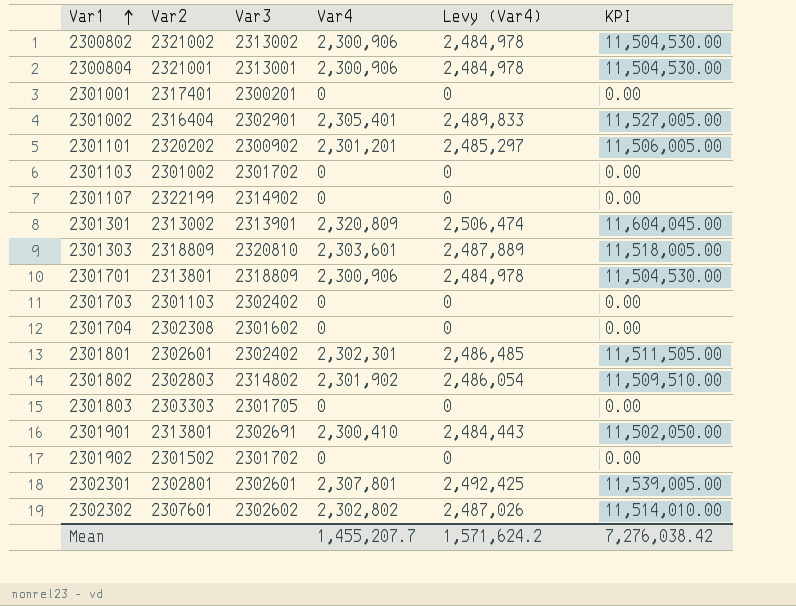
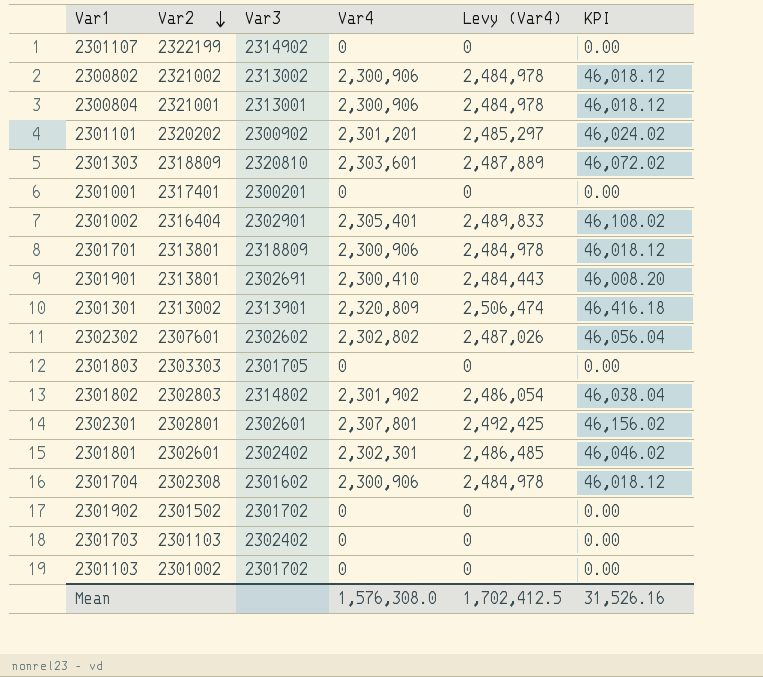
row order: Var1 ascending -> Var2 descending
column KPI | formula: [Var4] * 5 -> [Var4] * 0.02
2301704 | Var4: 0 -> 2,300,906
2301704 | Levy (Var4): 0 -> 2,484,978
Mean | Var4: 1,455,207.7 -> 1,576,308.0
Mean | Levy (Var4): 1,571,624.2 -> 1,702,412.5
Mean | KPI: 7,276,038.42 -> 31,526.16

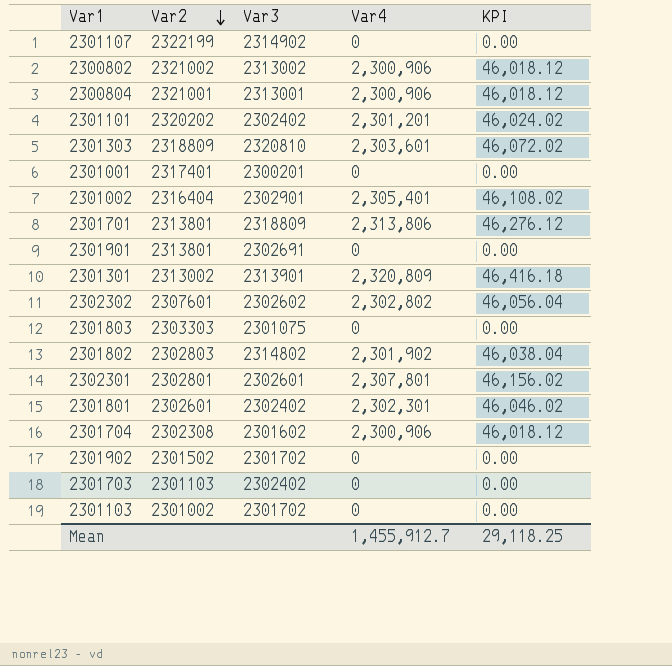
column Levy (Var4) | formula: [Var4] * 1.08 -> none
2301101 | Var3: 2300902 -> 2302402
2301701 | Var4: 2,300,906 -> 2,313,806
2301701 | KPI: 46,018.12 -> 46,276.12
2301901 | Var4: 2,300,410 -> 0
2301901 | KPI: 46,008.20 -> 0.00
2301803 | Var3: 2301705 -> 2301075
Mean | Var4: 1,576,308.0 -> 1,455,912.7
Mean | KPI: 31,526.16 -> 29,118.25

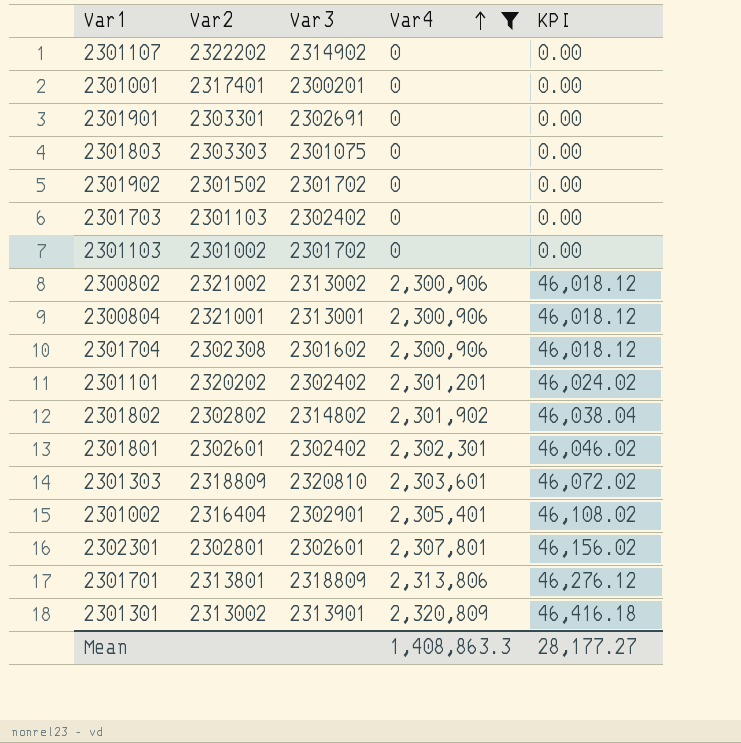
filter: none -> Var4 != 2,302,802
row order: Var2 descending -> Var4 ascending
2301107 | Var2: 2322199 -> 2322202
2301901 | Var2: 2313801 -> 2303301
2301802 | Var2: 2302803 -> 2302802
Mean | Var4: 1,455,912.7 -> 1,408,863.3
Mean | KPI: 29,118.25 -> 28,177.27

